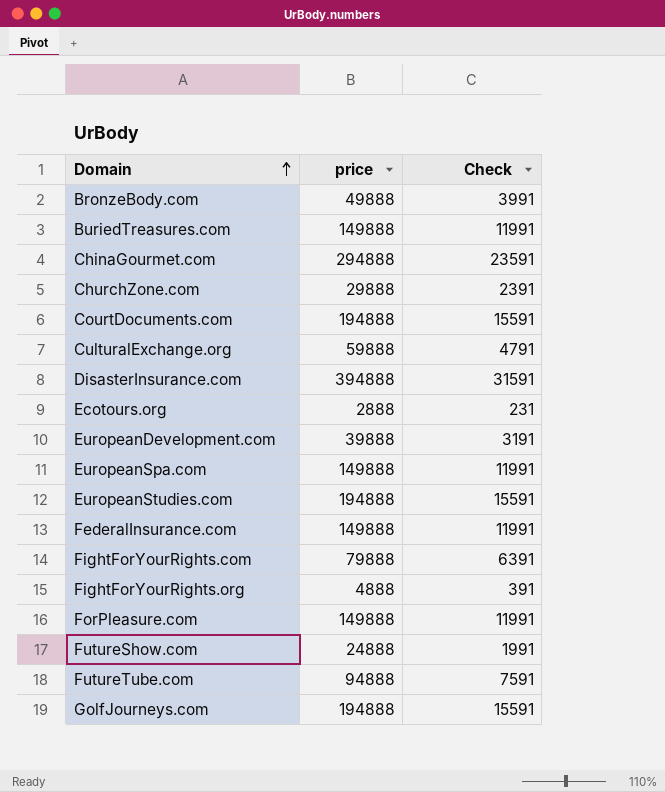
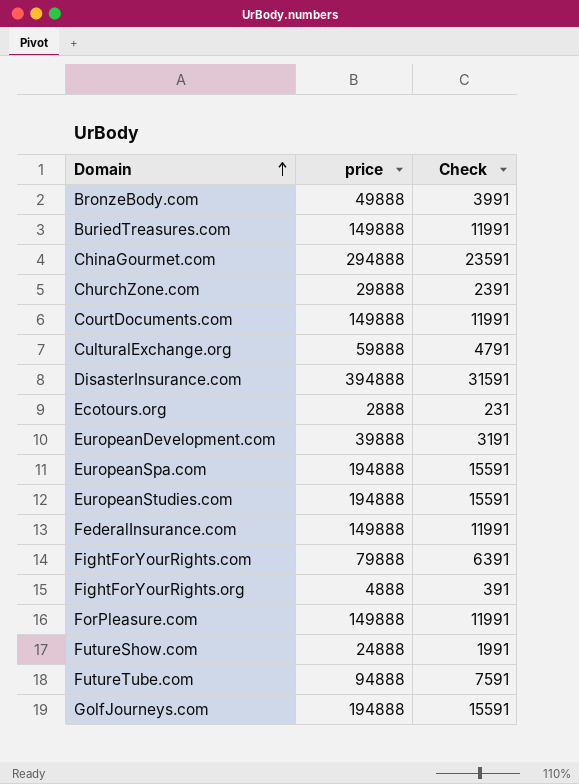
CourtDocuments.com | price: 194888 -> 149888
CourtDocuments.com | Check: 15591 -> 11991
EuropeanSpa.com | price: 149888 -> 194888
EuropeanSpa.com | Check: 11991 -> 15591

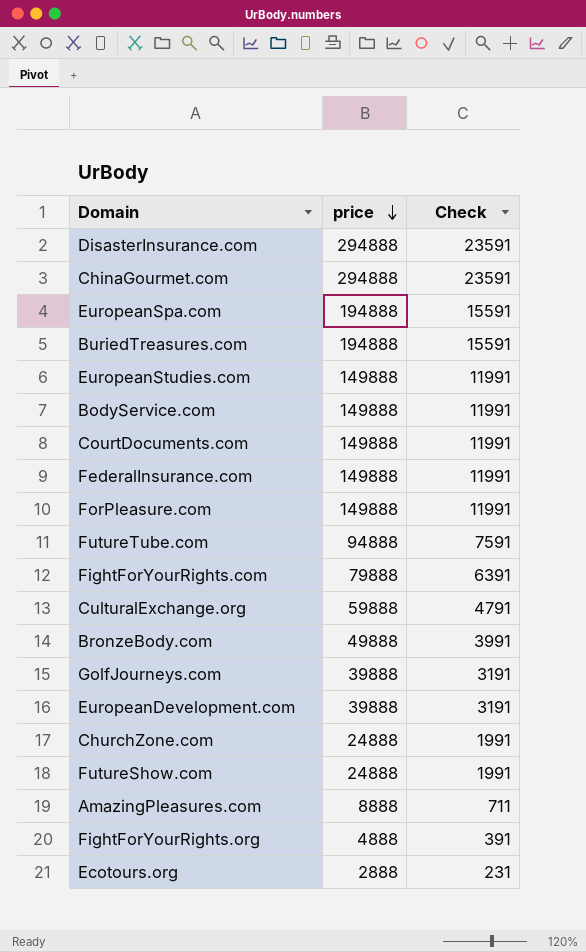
row order: Domain ascending -> price descending
DisasterInsurance.com | price: 394888 -> 294888
DisasterInsurance.com | Check: 31591 -> 23591
BuriedTreasures.com | price: 149888 -> 194888
BuriedTreasures.com | Check: 11991 -> 15591
EuropeanStudies.com | price: 194888 -> 149888
EuropeanStudies.com | Check: 15591 -> 11991
row BodyService.com: none -> 149888 | 11991
GolfJourneys.com | price: 194888 -> 39888
GolfJourneys.com | Check: 15591 -> 3191
ChurchZone.com | price: 29888 -> 24888
ChurchZone.com | Check: 2391 -> 1991
row AmazingPleasures.com: none -> 8888 | 711

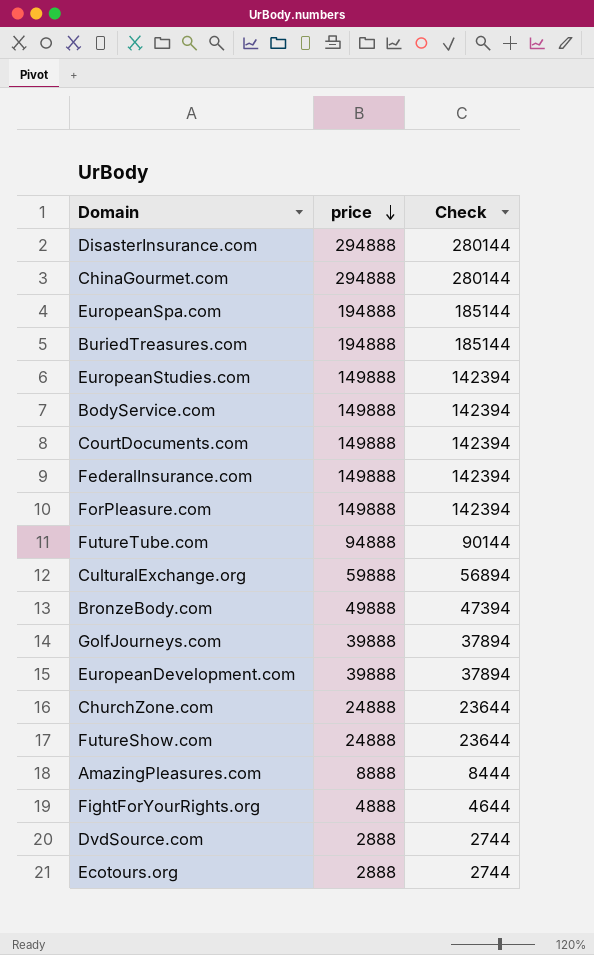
column Check | formula: [price] * 0.08 -> [price] * 0.95
row FightForYourRights.com: 79888 | 6391 -> none
row DvdSource.com: none -> 2888 | 2744

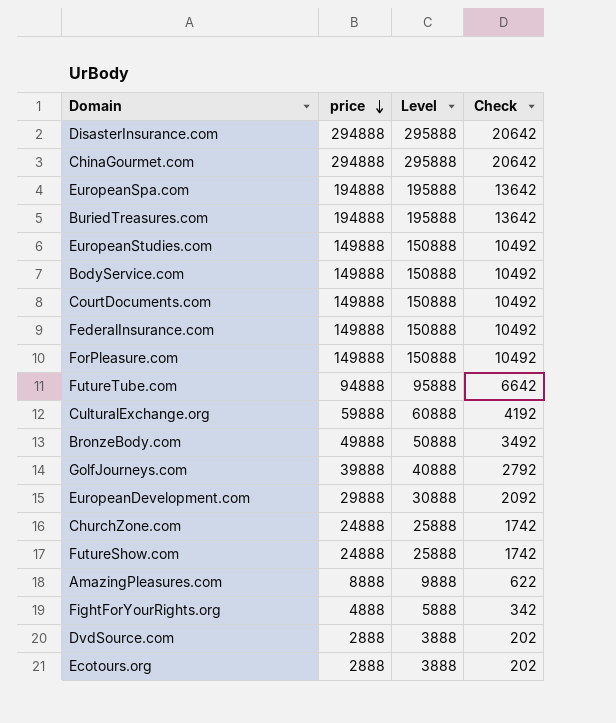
column Level | formula: none -> [price] + 1000
column Check | formula: [price] * 0.95 -> [price] * 0.07
EuropeanDevelopment.com | price: 39888 -> 29888

